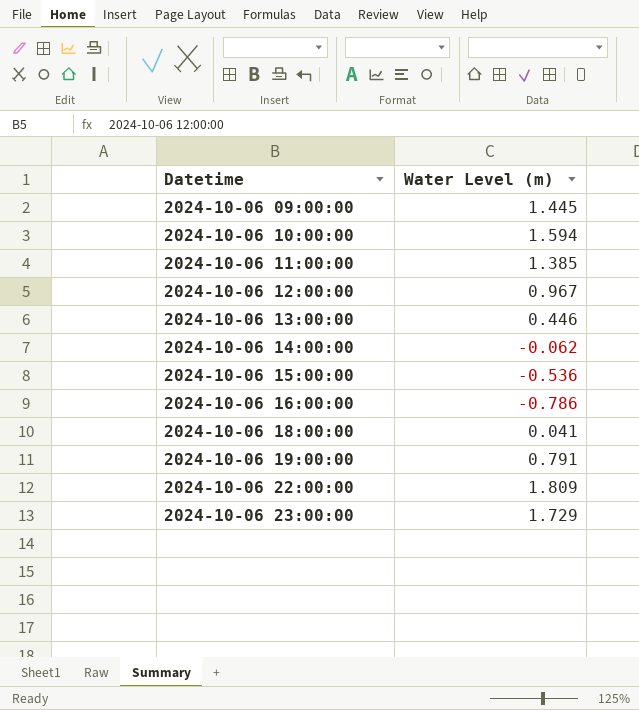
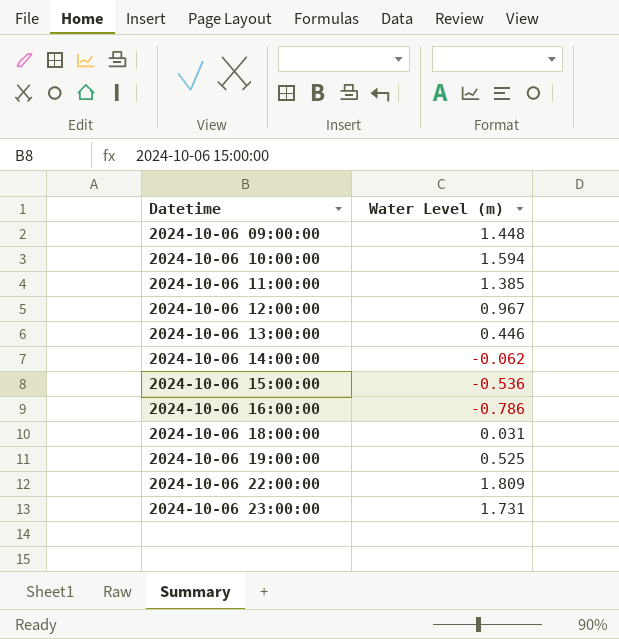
2024-10-06 09:00:00 | Water Level (m): 1.445 -> 1.448
2024-10-06 18:00:00 | Water Level (m): 0.041 -> 0.031
2024-10-06 19:00:00 | Water Level (m): 0.791 -> 0.525
2024-10-06 23:00:00 | Water Level (m): 1.729 -> 1.731

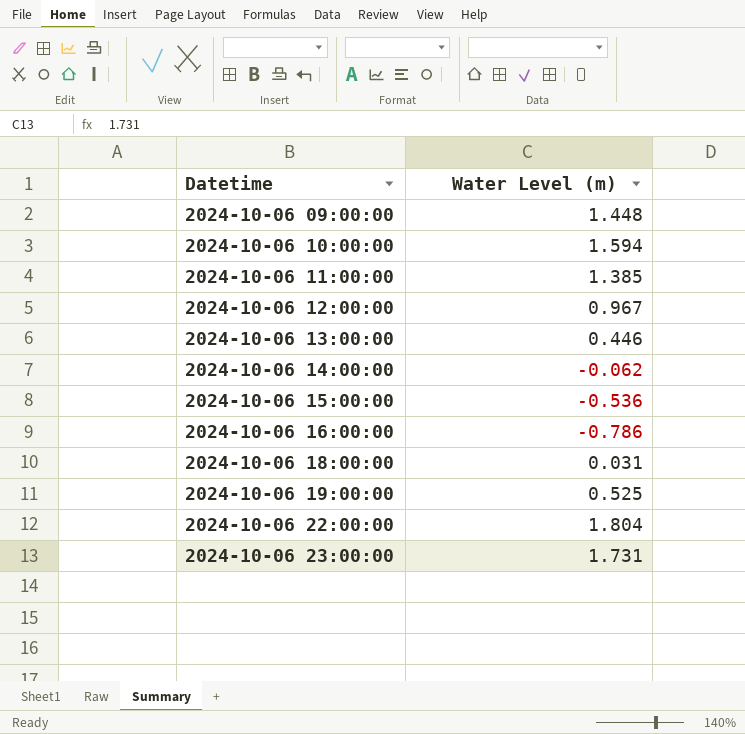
2024-10-06 22:00:00 | Water Level (m): 1.809 -> 1.804

